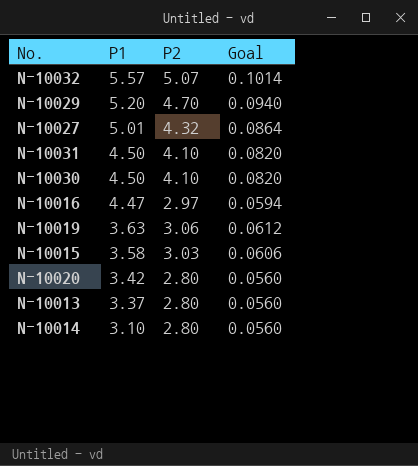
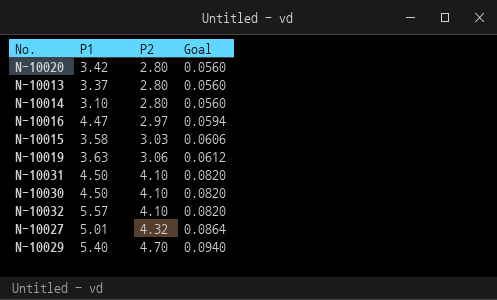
row order: P1 descending -> P2 ascending
N-10032 | P2: 5.07 -> 4.10
N-10032 | Goal: 0.1014 -> 0.0820
N-10029 | P1: 5.20 -> 5.40

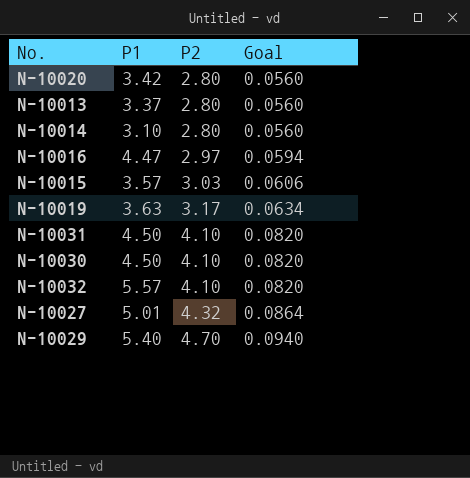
N-10015 | P1: 3.58 -> 3.57
N-10019 | P2: 3.06 -> 3.17
N-10019 | Goal: 0.0612 -> 0.0634

